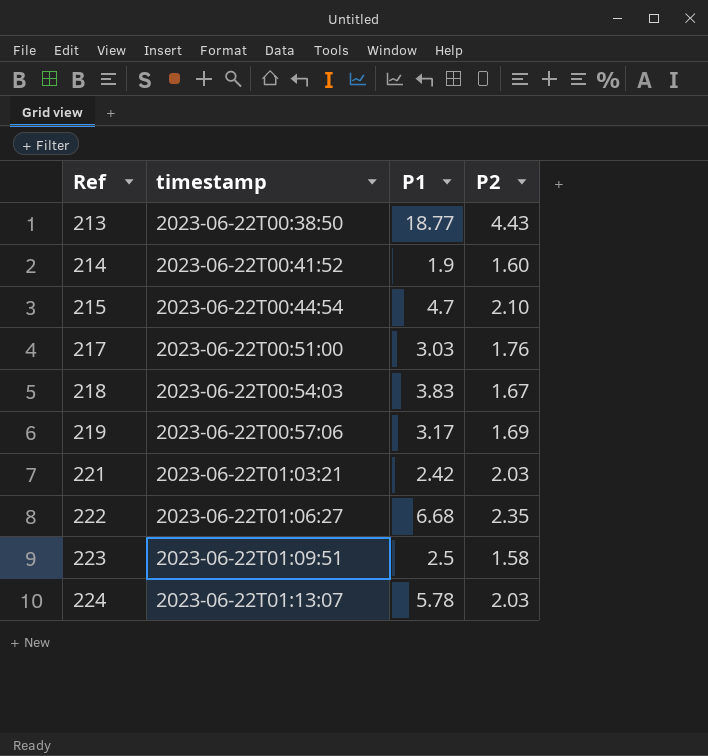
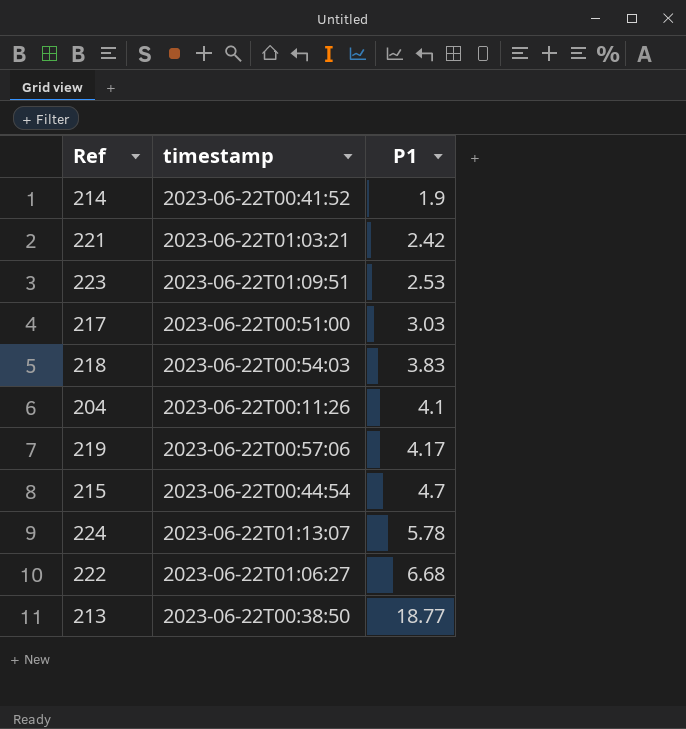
row order: Ref ascending -> P1 ascending
column P2 | position: 4 -> none
223 | P1: 2.5 -> 2.53
row 204: none -> 2023-06-22T00:11:26 | 4.1
219 | P1: 3.17 -> 4.17

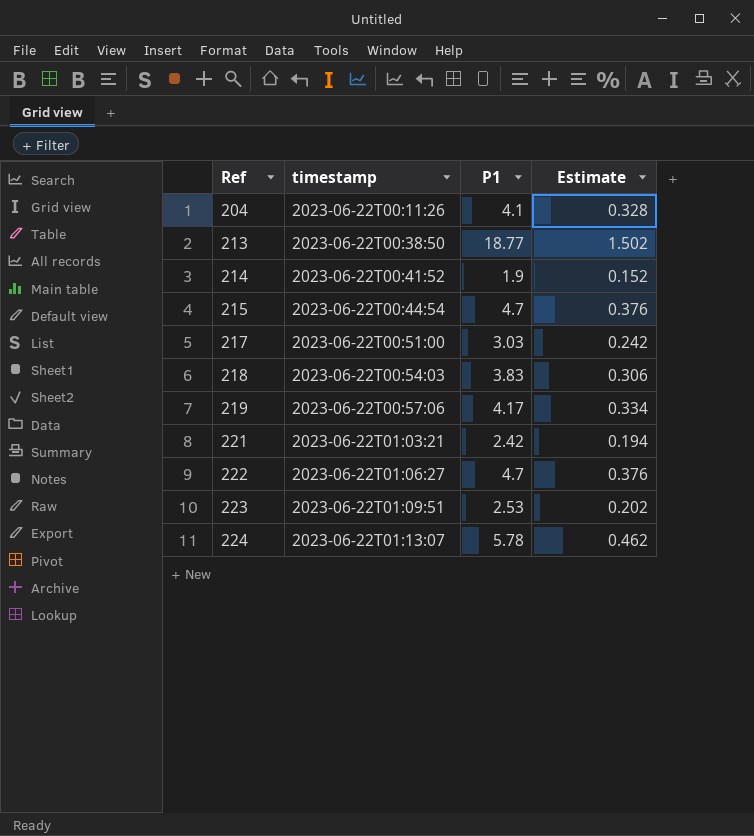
row order: P1 ascending -> Ref ascending
column Estimate | formula: none -> [P1] * 0.08
222 | P1: 6.68 -> 4.7

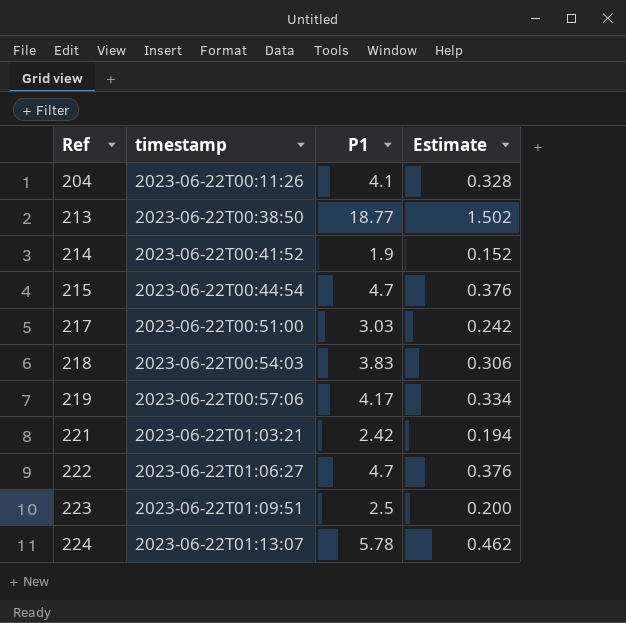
223 | P1: 2.53 -> 2.5
223 | Estimate: 0.202 -> 0.200

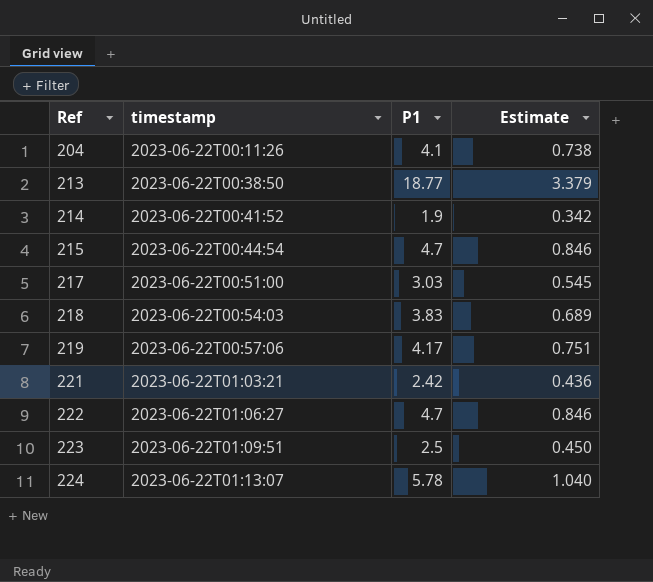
column Estimate | formula: [P1] * 0.08 -> [P1] * 0.18

